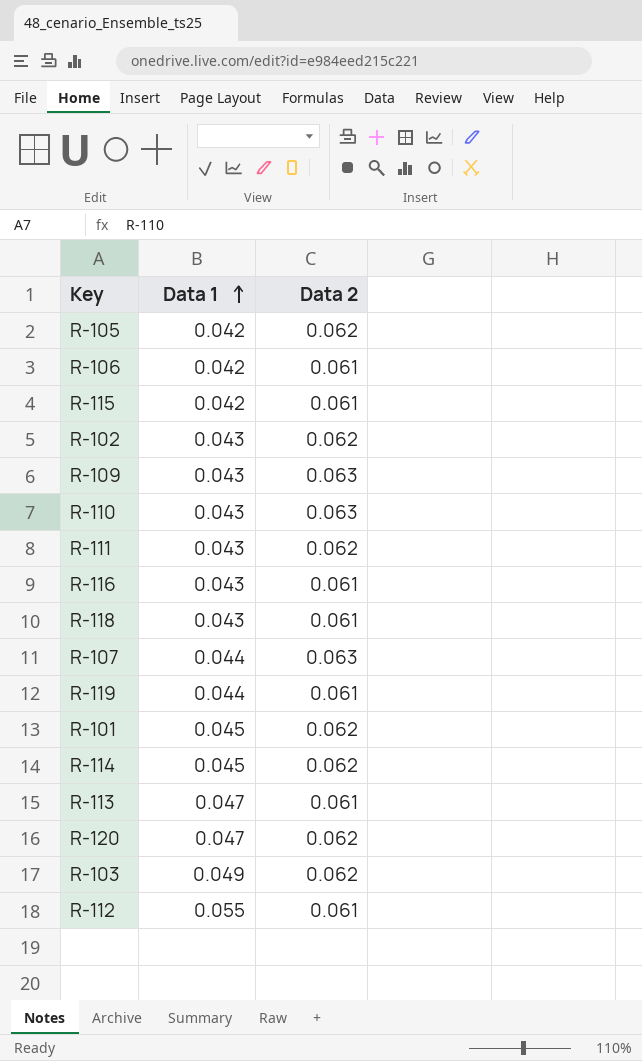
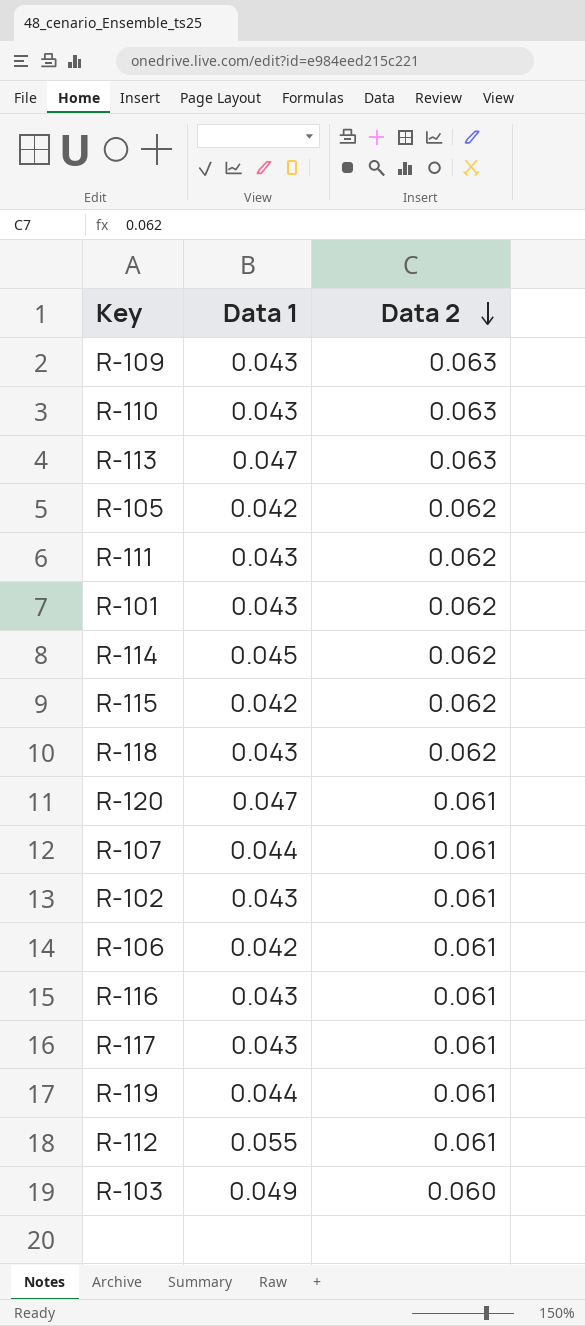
row order: Data 1 ascending -> Data 2 descending
R-113 | Data 2: 0.061 -> 0.063
R-101 | Data 1: 0.045 -> 0.043
R-115 | Data 2: 0.061 -> 0.062
R-118 | Data 2: 0.061 -> 0.062
R-120 | Data 2: 0.062 -> 0.061
R-107 | Data 2: 0.063 -> 0.061
R-102 | Data 2: 0.062 -> 0.061
row R-117: none -> 0.043 | 0.061
R-103 | Data 2: 0.062 -> 0.060

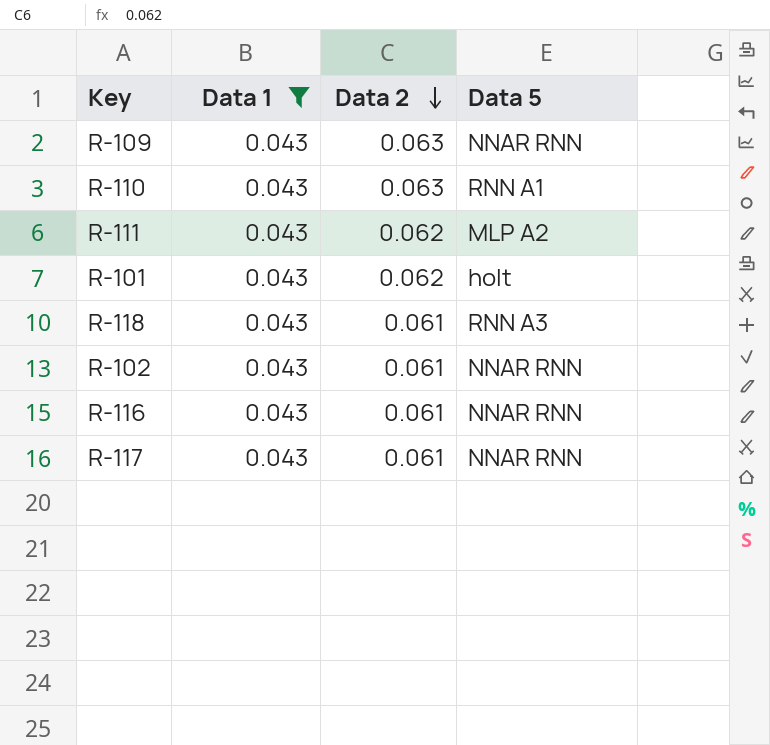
filter: none -> Data 1 = 0.043
column Data 5 | position: none -> 4
R-118 | Data 2: 0.062 -> 0.061

